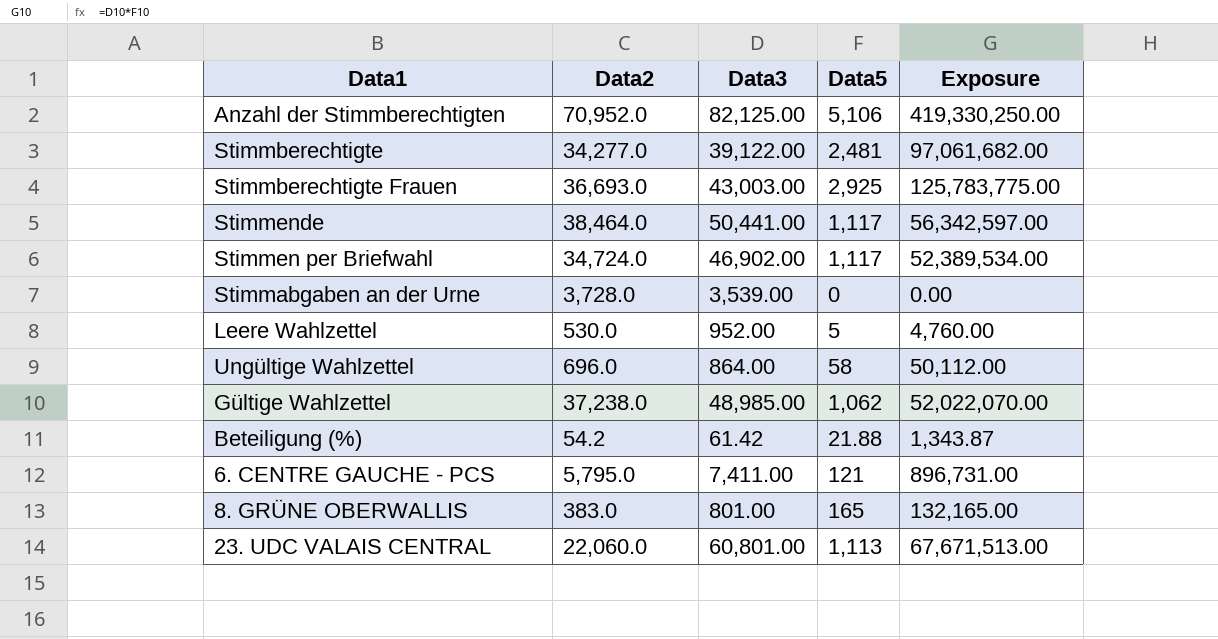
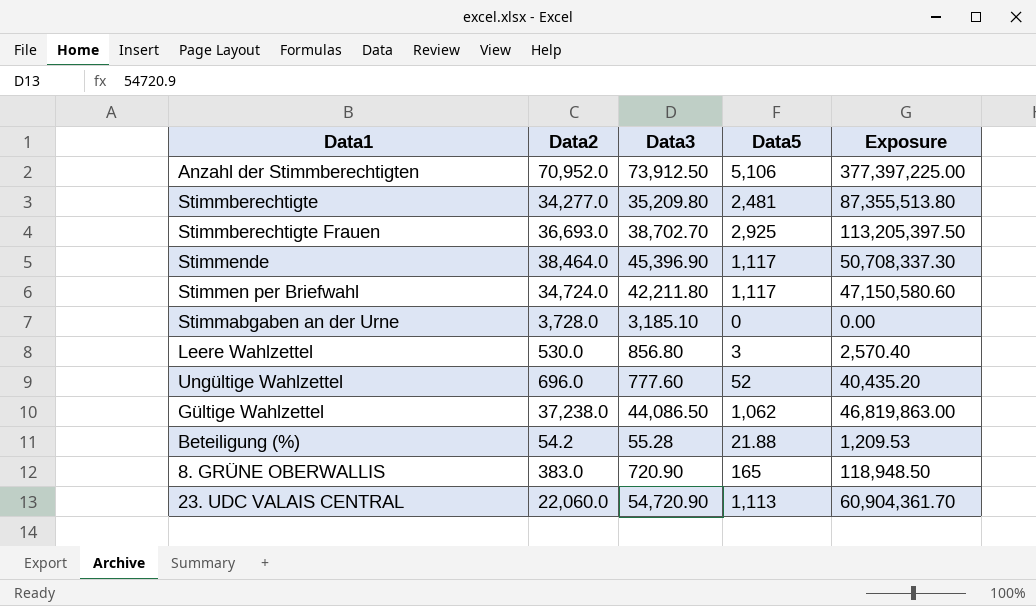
row 6. CENTRE GAUCHE - PCS: 5,795.0 | 7,411.00 | 121 | 896,731.00 -> none
Anzahl der Stimmberechtigten | Data3: 82,125.00 -> 73,912.50
Anzahl der Stimmberechtigten | Exposure: 419,330,250.00 -> 377,397,225.00
Stimmberechtigte | Data3: 39,122.00 -> 35,209.80
Stimmberechtigte | Exposure: 97,061,682.00 -> 87,355,513.80
Stimmberechtigte Frauen | Data3: 43,003.00 -> 38,702.70
Stimmberechtigte Frauen | Exposure: 125,783,775.00 -> 113,205,397.50
Stimmende | Data3: 50,441.00 -> 45,396.90
Stimmende | Exposure: 56,342,597.00 -> 50,708,337.30
Stimmen per Briefwahl | Data3: 46,902.00 -> 42,211.80
Stimmen per Briefwahl | Exposure: 52,389,534.00 -> 47,150,580.60
Stimmabgaben an der Urne | Data3: 3,539.00 -> 3,185.10
Leere Wahlzettel | Data3: 952.00 -> 856.80
Leere Wahlzettel | Data5: 5 -> 3
Leere Wahlzettel | Exposure: 4,760.00 -> 2,570.40
Ungültige Wahlzettel | Data3: 864.00 -> 777.60
Ungültige Wahlzettel | Data5: 58 -> 52
Ungültige Wahlzettel | Exposure: 50,112.00 -> 40,435.20
Gültige Wahlzettel | Data3: 48,985.00 -> 44,086.50
Gültige Wahlzettel | Exposure: 52,022,070.00 -> 46,819,863.00
Beteiligung (%) | Data3: 61.42 -> 55.28
Beteiligung (%) | Exposure: 1,343.87 -> 1,209.53
8. GRÜNE OBERWALLIS | Data3: 801.00 -> 720.90
8. GRÜNE OBERWALLIS | Exposure: 132,165.00 -> 118,948.50
23. UDC VALAIS CENTRAL | Data3: 60,801.00 -> 54,720.90
23. UDC VALAIS CENTRAL | Exposure: 67,671,513.00 -> 60,904,361.70

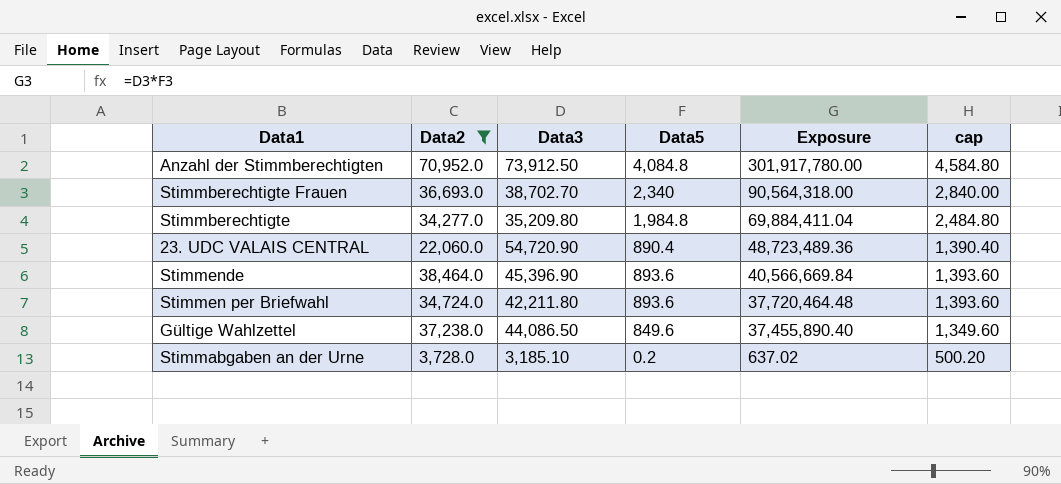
filter: none -> Data2 >= 3,728.0
row order: none -> Exposure descending
column cap | formula: none -> [Data5] + 500
Anzahl der Stimmberechtigten | Data5: 5,106 -> 4,084.8
Anzahl der Stimmberechtigten | Exposure: 377,397,225.00 -> 301,917,780.00
Stimmberechtigte Frauen | Data5: 2,925 -> 2,340
Stimmberechtigte Frauen | Exposure: 113,205,397.50 -> 90,564,318.00
Stimmberechtigte | Data5: 2,481 -> 1,984.8
Stimmberechtigte | Exposure: 87,355,513.80 -> 69,884,411.04
23. UDC VALAIS CENTRAL | Data5: 1,113 -> 890.4
23. UDC VALAIS CENTRAL | Exposure: 60,904,361.70 -> 48,723,489.36
Stimmende | Data5: 1,117 -> 893.6
Stimmende | Exposure: 50,708,337.30 -> 40,566,669.84
Stimmen per Briefwahl | Data5: 1,117 -> 893.6
Stimmen per Briefwahl | Exposure: 47,150,580.60 -> 37,720,464.48
Gültige Wahlzettel | Data5: 1,062 -> 849.6
Gültige Wahlzettel | Exposure: 46,819,863.00 -> 37,455,890.40
Stimmabgaben an der Urne | Data5: 0 -> 0.2
Stimmabgaben an der Urne | Exposure: 0.00 -> 637.02

